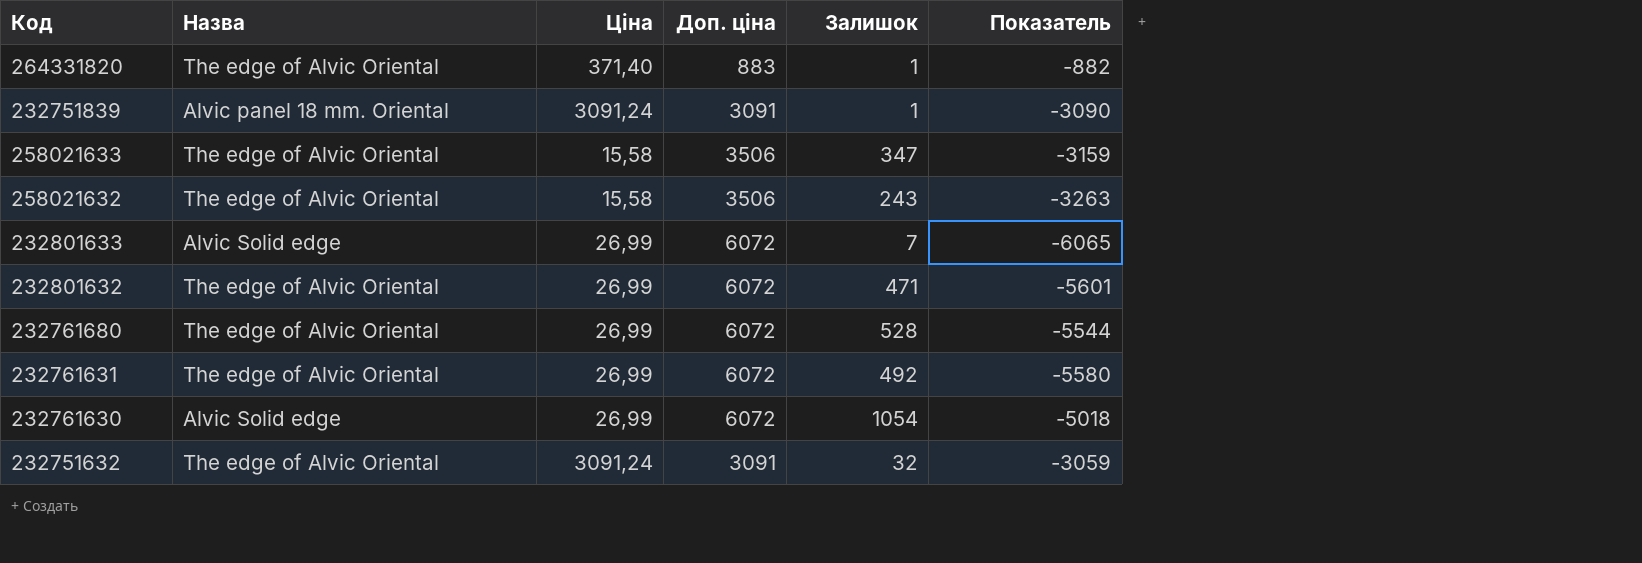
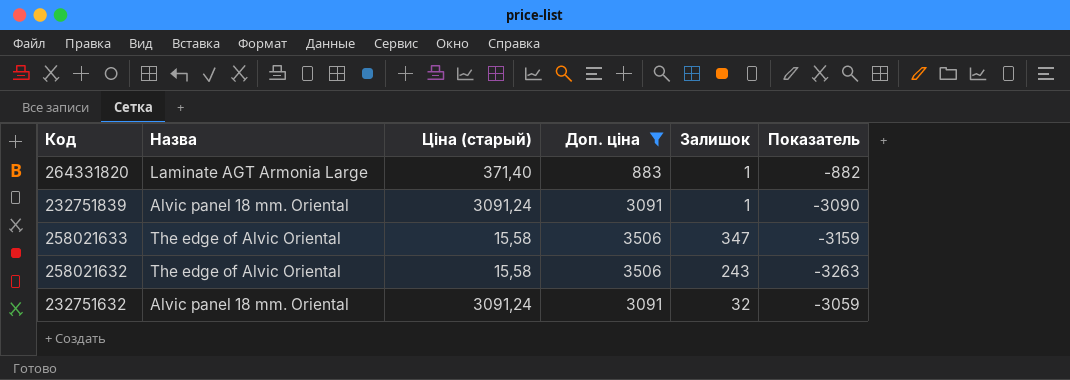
filter: none -> Доп. ціна != 6072
column name: Ціна -> Ціна (старый)
264331820 | Назва: The edge of Alvic Oriental -> Laminate AGT Armonia Large
232751632 | Назва: The edge of Alvic Oriental -> Alvic panel 18 mm. Oriental

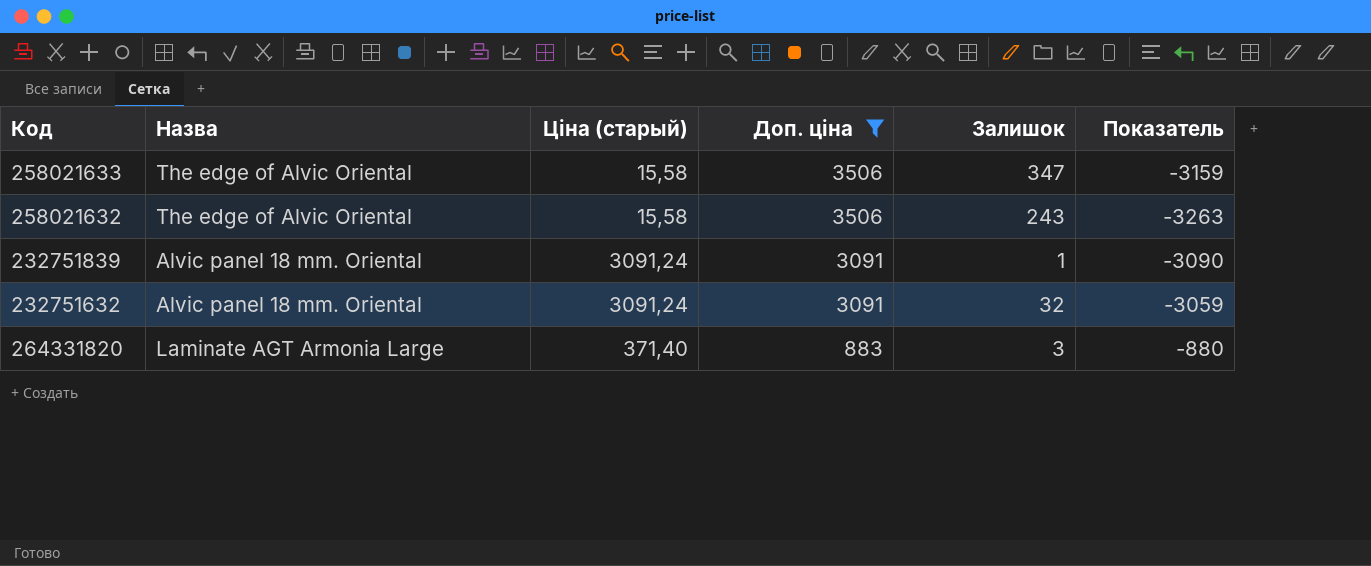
row order: none -> Доп. ціна descending
264331820 | Залишок: 1 -> 3
264331820 | Показатель: -882 -> -880

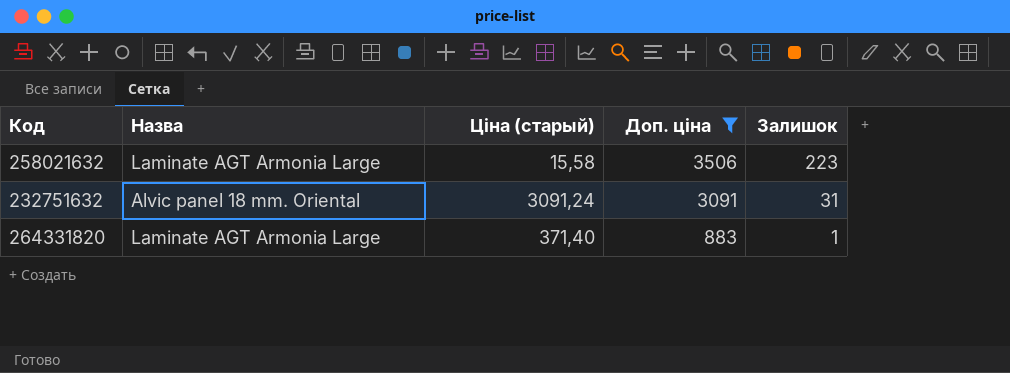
column Показатель | formula: [Залишок] - [Доп. ціна] -> none
row 258021633: The edge of Alvic Oriental | 15,58 | 3506 | 347 | -3159 -> none
row 232751839: Alvic panel 18 mm. Oriental | 3091,24 | 3091 | 1 | -3090 -> none
258021632 | Назва: The edge of Alvic Oriental -> Laminate AGT Armonia Large
258021632 | Залишок: 243 -> 223
232751632 | Залишок: 32 -> 31
264331820 | Залишок: 3 -> 1

